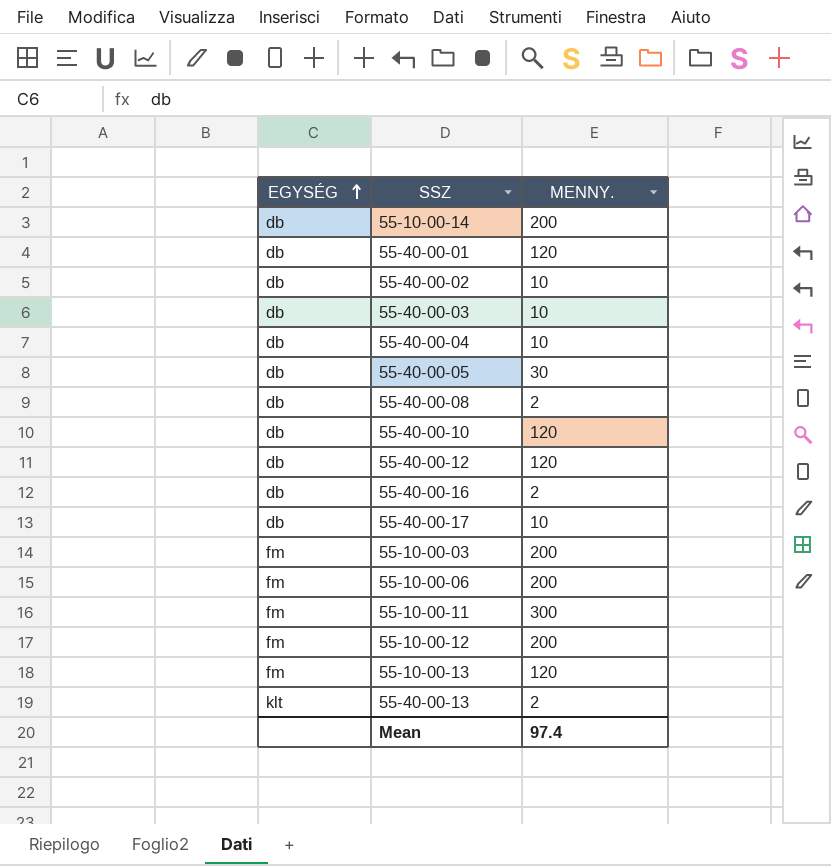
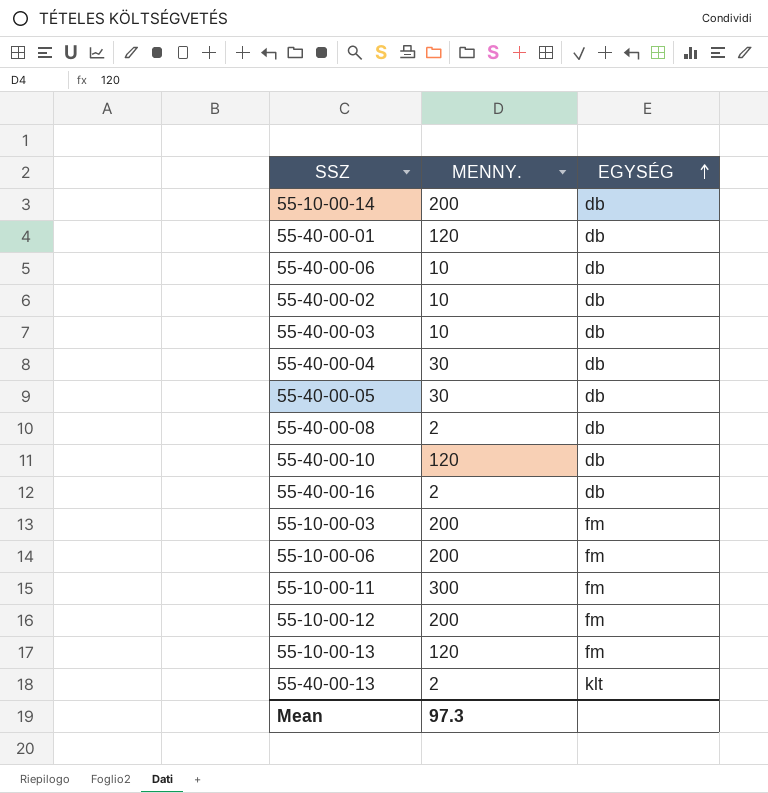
column EGYSÉG | position: 1 -> 3
row 55-40-00-12: db | 120 -> none
row 55-40-00-17: db | 10 -> none
row 55-40-00-06: none -> 10 | db
55-40-00-04 | MENNY.: 10 -> 30
Mean | MENNY.: 97.4 -> 97.3

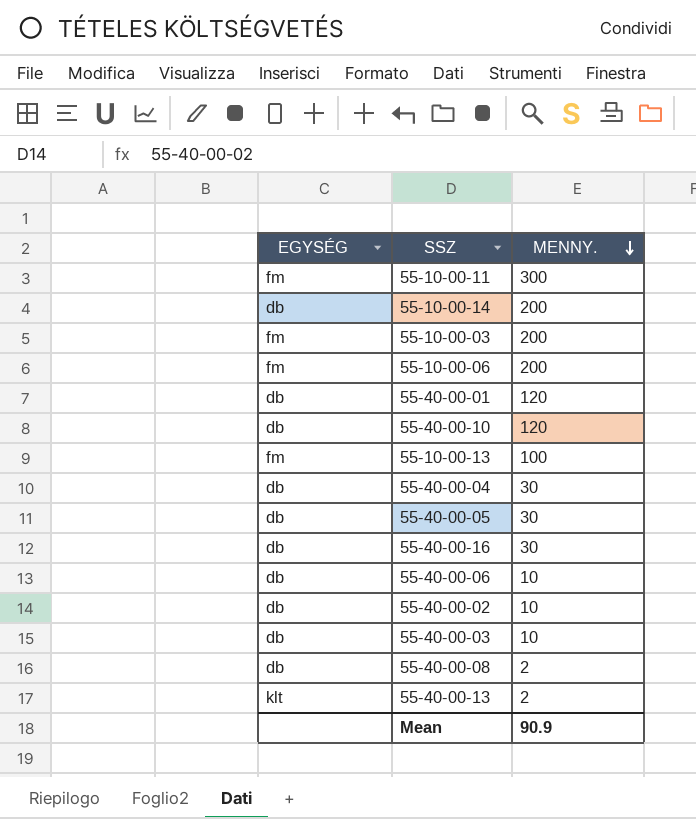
row order: EGYSÉG ascending -> MENNY. descending
column EGYSÉG | position: 3 -> 1
row 55-10-00-12: 200 | fm -> none
55-10-00-13 | MENNY.: 120 -> 100
55-40-00-16 | MENNY.: 2 -> 30
Mean | MENNY.: 97.3 -> 90.9

